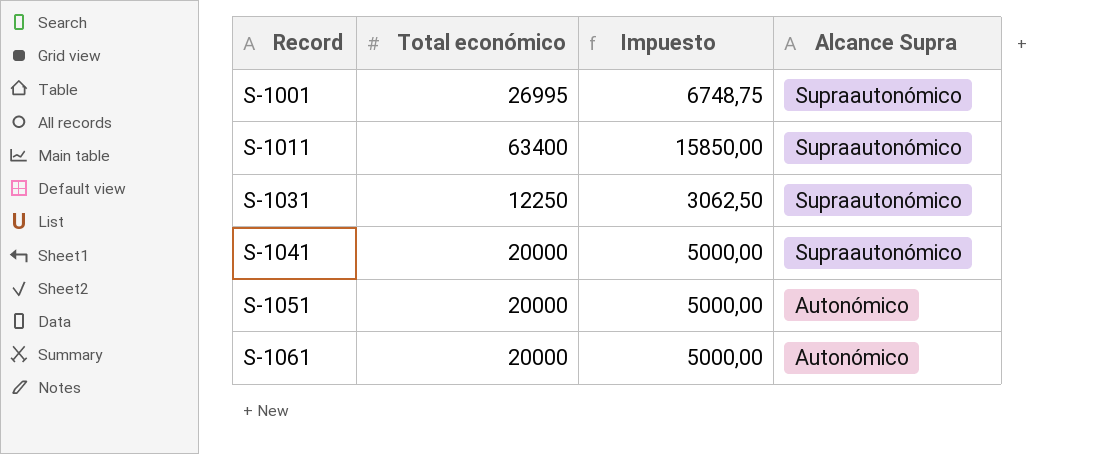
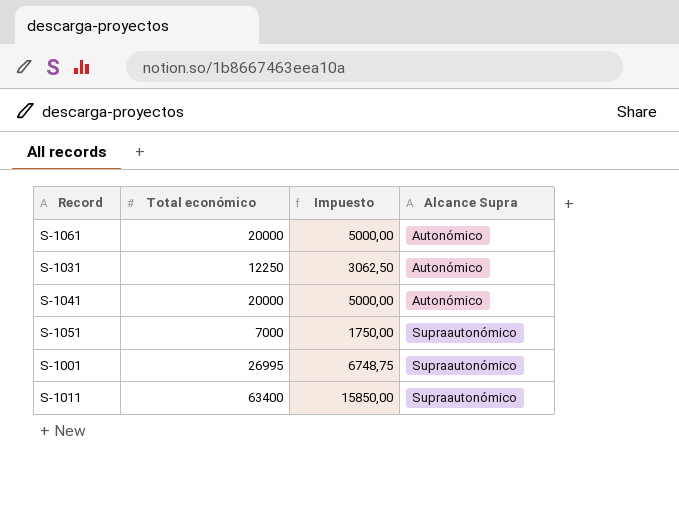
row order: Record ascending -> Alcance Supra ascending
S-1031 | Alcance Supra: Supraautonómico -> Autonómico
S-1041 | Alcance Supra: Supraautonómico -> Autonómico
S-1051 | Total económico: 20000 -> 7000
S-1051 | Impuesto: 5000,00 -> 1750,00
S-1051 | Alcance Supra: Autonómico -> Supraautonómico

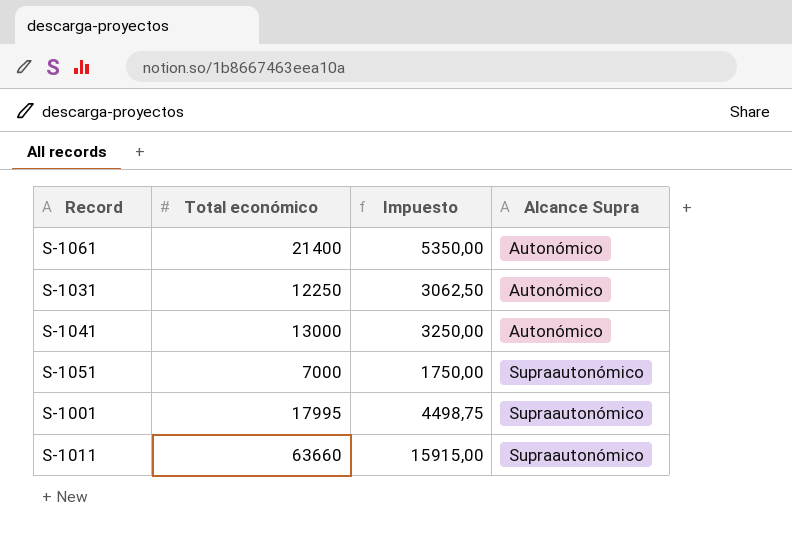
S-1061 | Total económico: 20000 -> 21400
S-1061 | Impuesto: 5000,00 -> 5350,00
S-1041 | Total económico: 20000 -> 13000
S-1041 | Impuesto: 5000,00 -> 3250,00
S-1001 | Total económico: 26995 -> 17995
S-1001 | Impuesto: 6748,75 -> 4498,75
S-1011 | Total económico: 63400 -> 63660
S-1011 | Impuesto: 15850,00 -> 15915,00

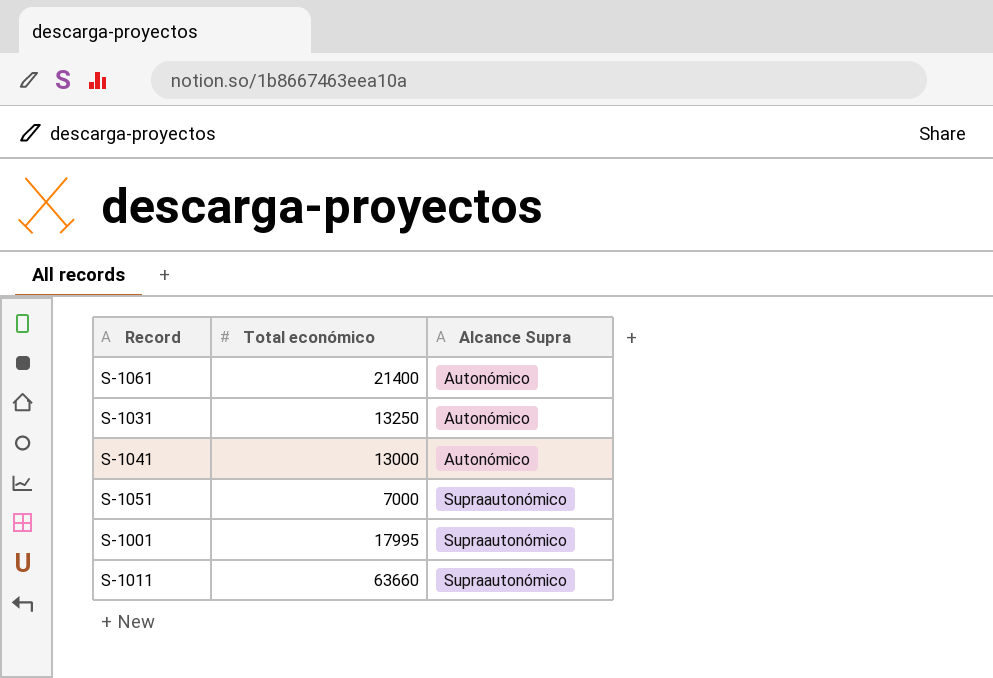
column Impuesto | formula: [Total económico] * 0,25 -> none
S-1031 | Total económico: 12250 -> 13250

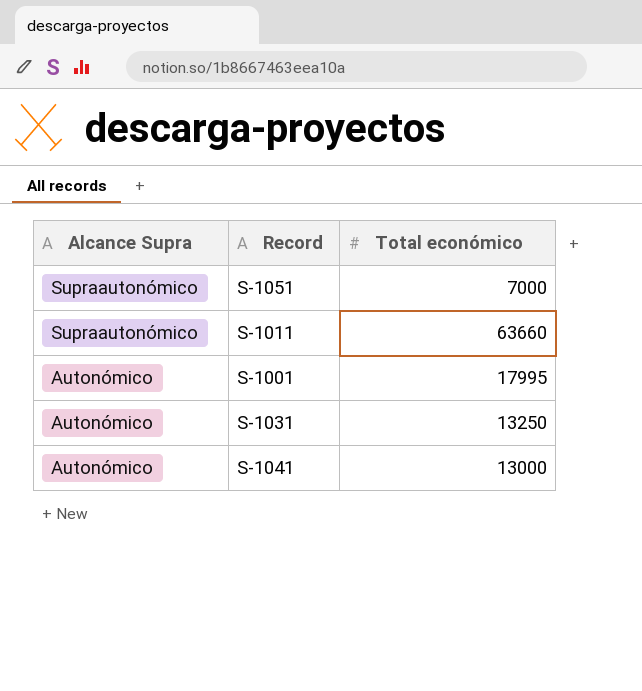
row order: Alcance Supra ascending -> Alcance Supra descending
column Alcance Supra | position: 3 -> 1
row S-1061: 21400 | Autonómico -> none
S-1001 | Alcance Supra: Supraautonómico -> Autonómico

